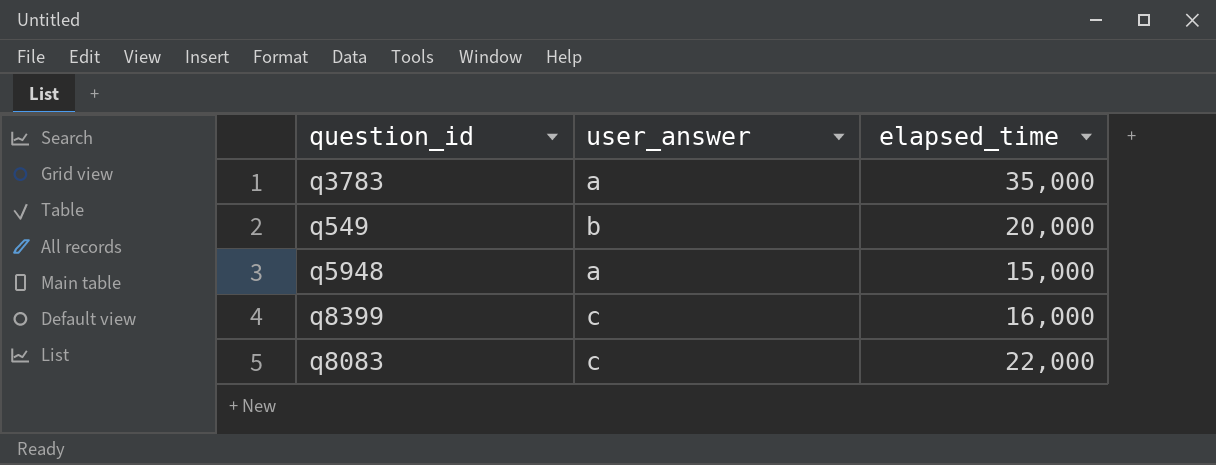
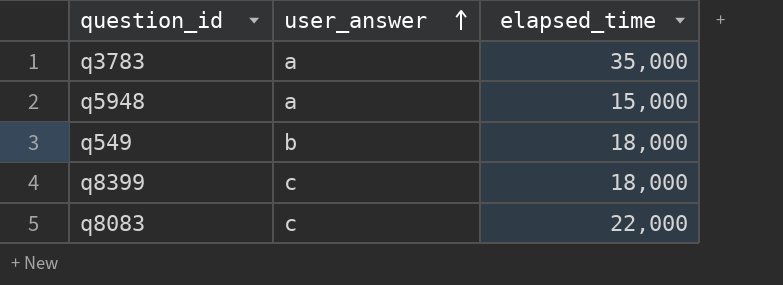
row order: none -> user_answer ascending
q549 | elapsed_time: 20,000 -> 18,000
q8399 | elapsed_time: 16,000 -> 18,000

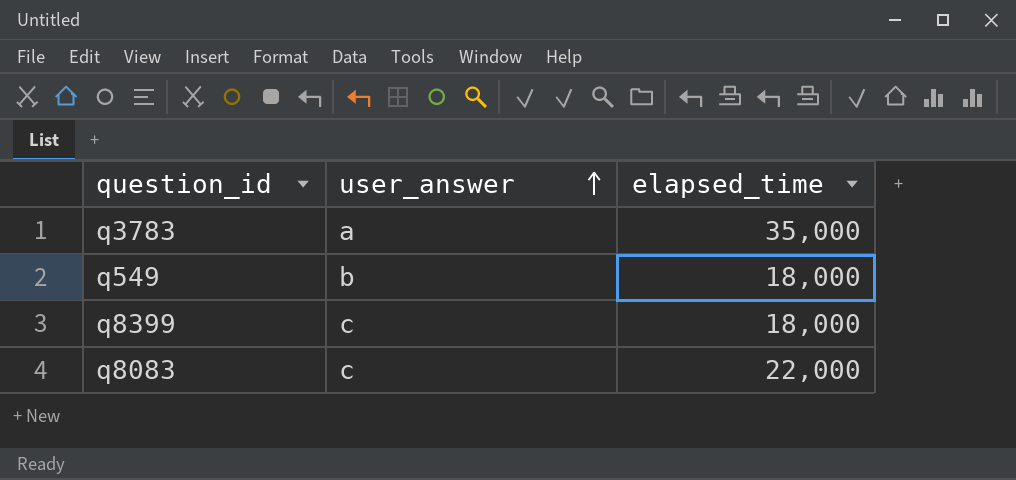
row q5948: a | 15,000 -> none

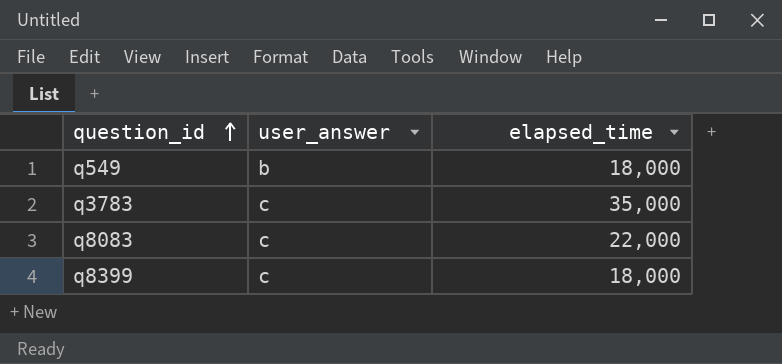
row order: user_answer ascending -> question_id ascending
q3783 | user_answer: a -> c

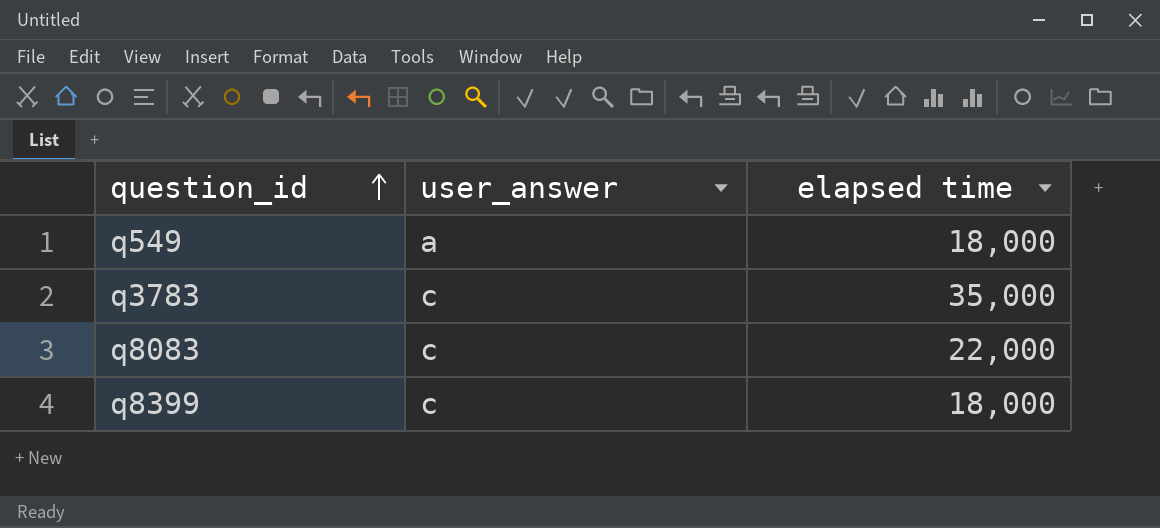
column name: elapsed_time -> elapsed time
q549 | user_answer: b -> a

